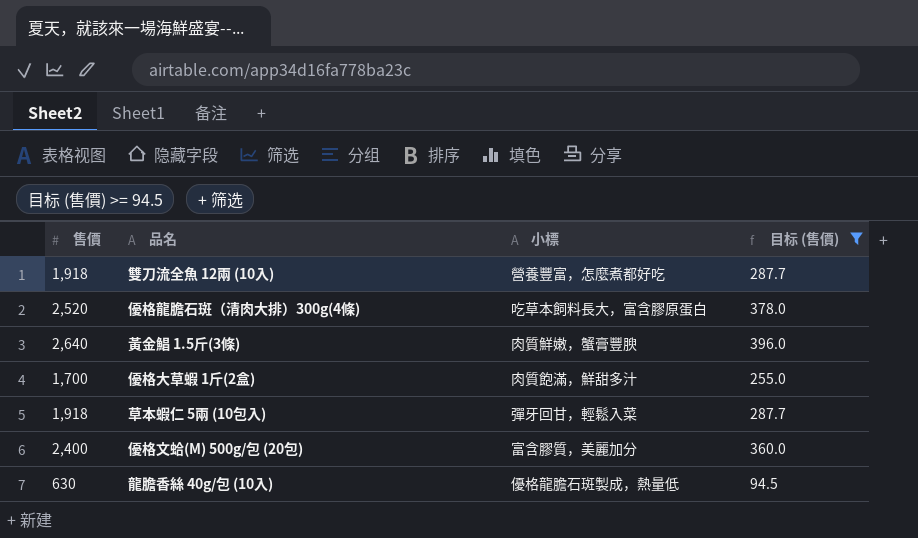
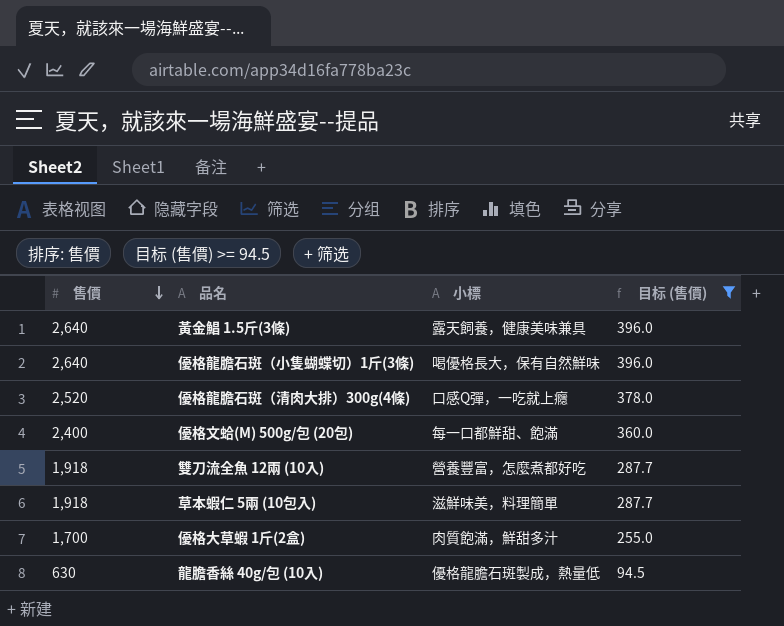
row order: none -> 售價 descending
黃金鯧 1.5斤(3條) | 小標: 肉質鮮嫩，蟹膏豐腴 -> 露天飼養，健康美味兼具
row 優格龍膽石斑（小隻蝴蝶切）1斤(3條): none -> 2,640 | 喝優格長大，保有自然鮮味 | 396.0
優格龍膽石斑（清肉大排）300g(4條) | 小標: 吃草本飼料長大，富含膠原蛋白 -> 口感Q彈，一吃就上癮
優格文蛤(M) 500g/包 (20包) | 小標: 富含膠質，美麗加分 -> 每一口都鮮甜、飽滿
草本蝦仁 5兩 (10包入) | 小標: 彈牙回甘，輕鬆入菜 -> 滋鮮味美，料理簡單

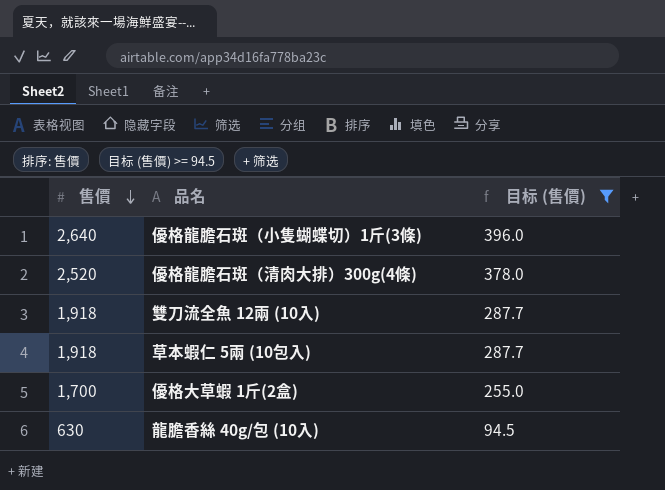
column 小標 | position: 3 -> none
row 黃金鯧 1.5斤(3條): 2,640 | 露天飼養，健康美味兼具 | 396.0 -> none
row 優格文蛤(M) 500g/包 (20包): 2,400 | 每一口都鮮甜、飽滿 | 360.0 -> none

